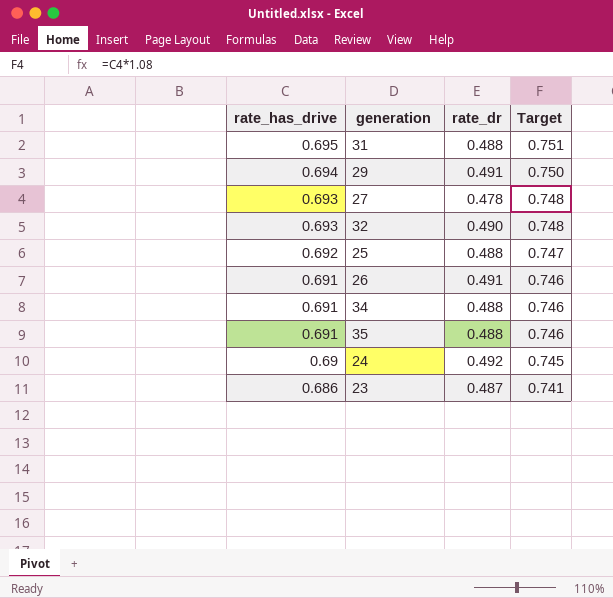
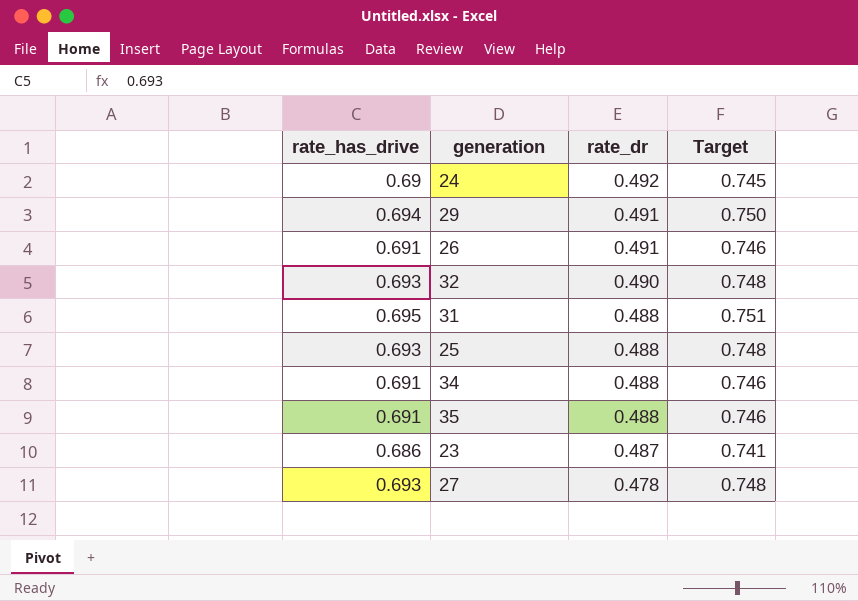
row order: rate_has_drive descending -> rate_dr descending
25 | rate_has_drive: 0.692 -> 0.693
25 | Target: 0.747 -> 0.748

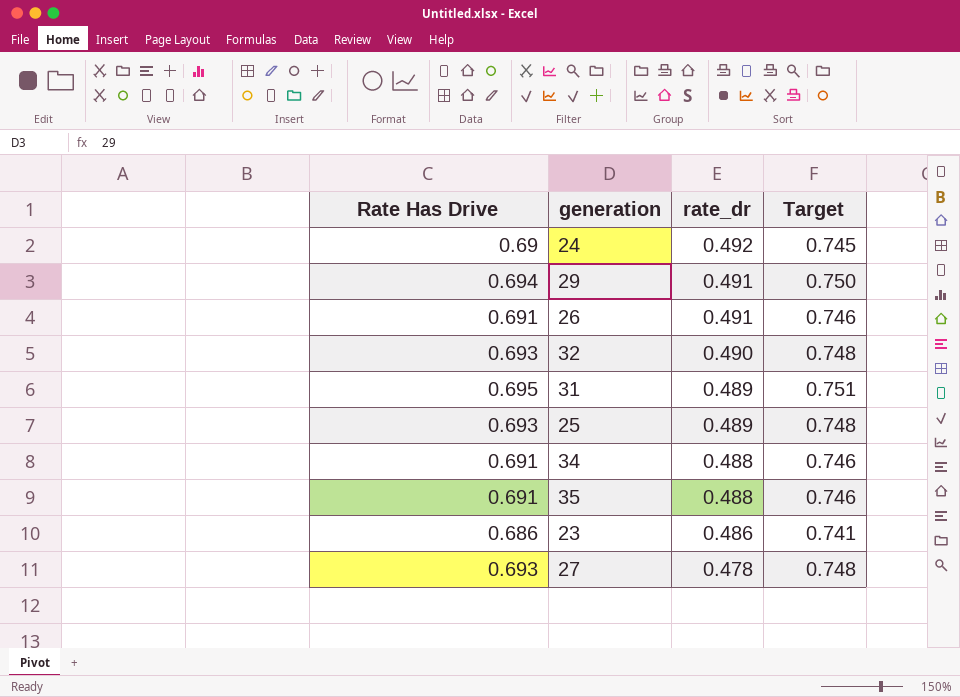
column name: rate_has_drive -> Rate Has Drive
31 | rate_dr: 0.488 -> 0.489
25 | rate_dr: 0.488 -> 0.489
23 | rate_dr: 0.487 -> 0.486

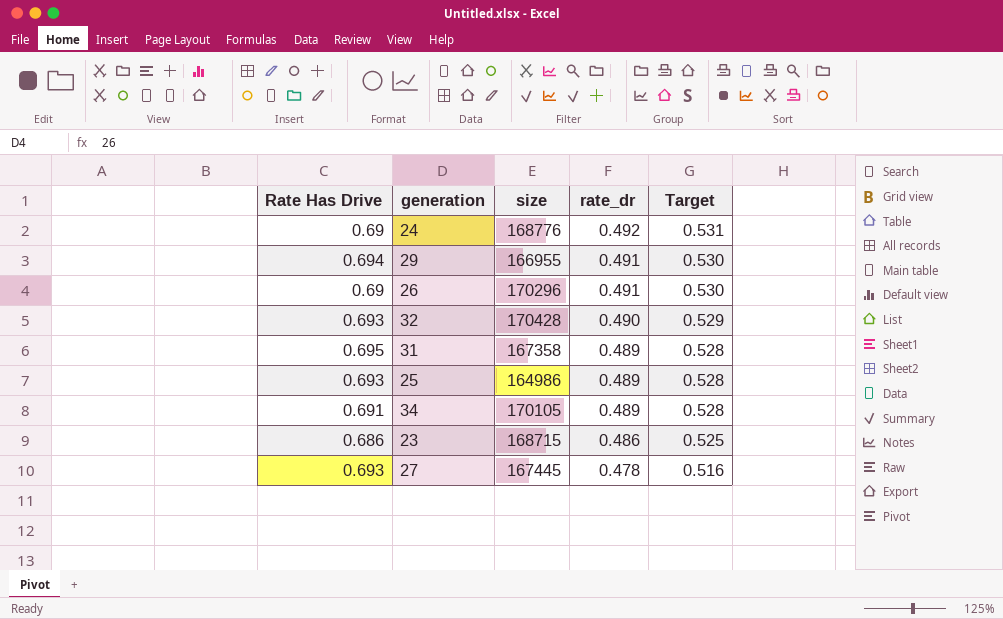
column size | position: none -> 3
column Target | formula: [Rate Has Drive] * 1.08 -> [rate_dr] * 1.08
row 35: 0.691 | 0.488 | 0.746 -> none
26 | Rate Has Drive: 0.691 -> 0.69
34 | rate_dr: 0.488 -> 0.489

